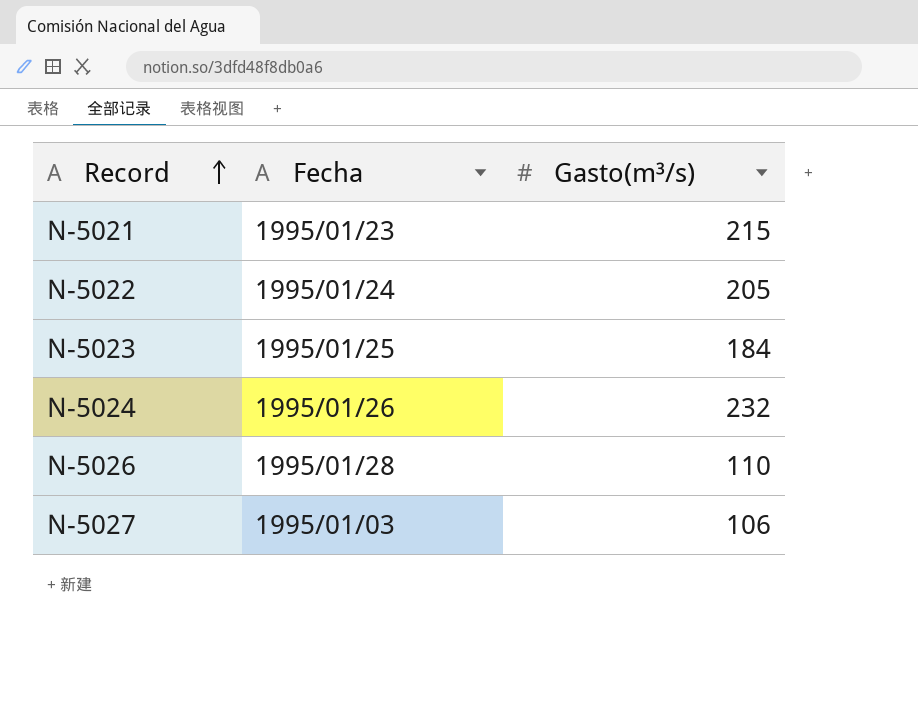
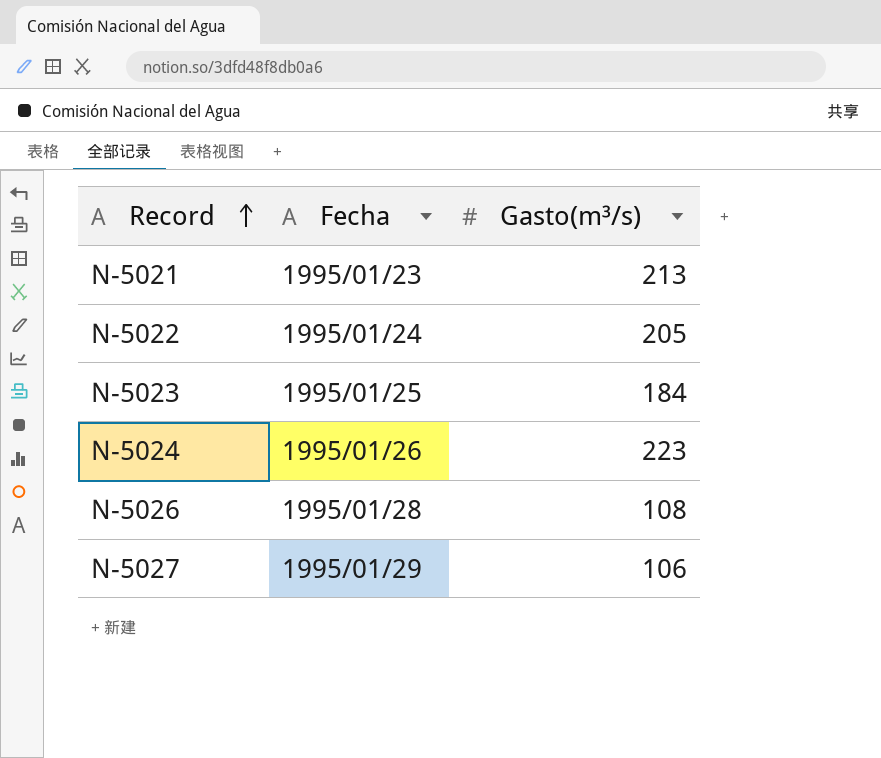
N-5021 | Gasto(m³/s): 215 -> 213
N-5024 | Gasto(m³/s): 232 -> 223
N-5026 | Gasto(m³/s): 110 -> 108
N-5027 | Fecha: 1995/01/03 -> 1995/01/29

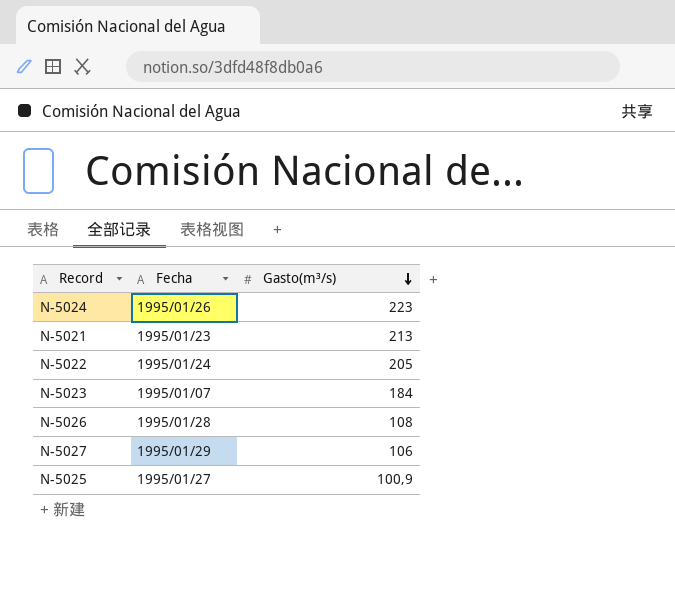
row order: Record ascending -> Gasto(m³/s) descending
N-5023 | Fecha: 1995/01/25 -> 1995/01/07
row N-5025: none -> 1995/01/27 | 100,9

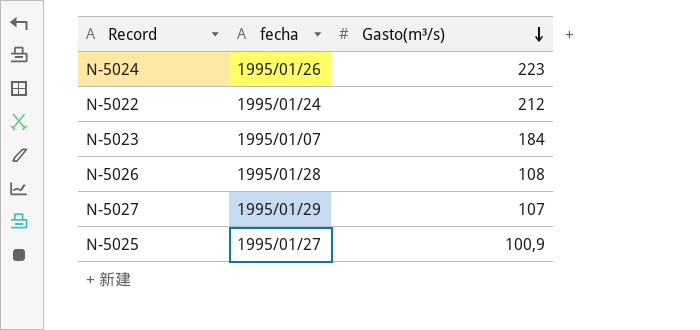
column name: Fecha -> fecha
row N-5021: 1995/01/23 | 213 -> none
N-5022 | Gasto(m³/s): 205 -> 212
N-5027 | Gasto(m³/s): 106 -> 107

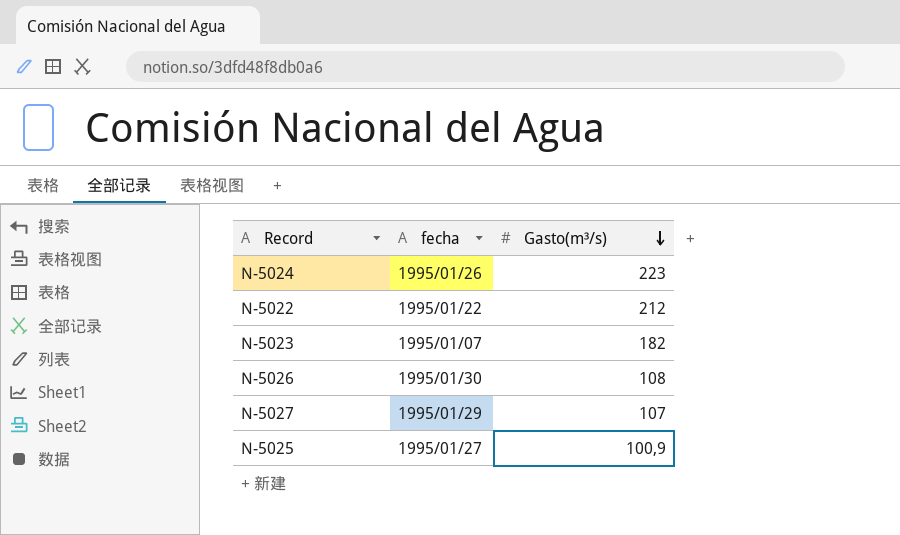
N-5022 | fecha: 1995/01/24 -> 1995/01/22
N-5023 | Gasto(m³/s): 184 -> 182
N-5026 | fecha: 1995/01/28 -> 1995/01/30

